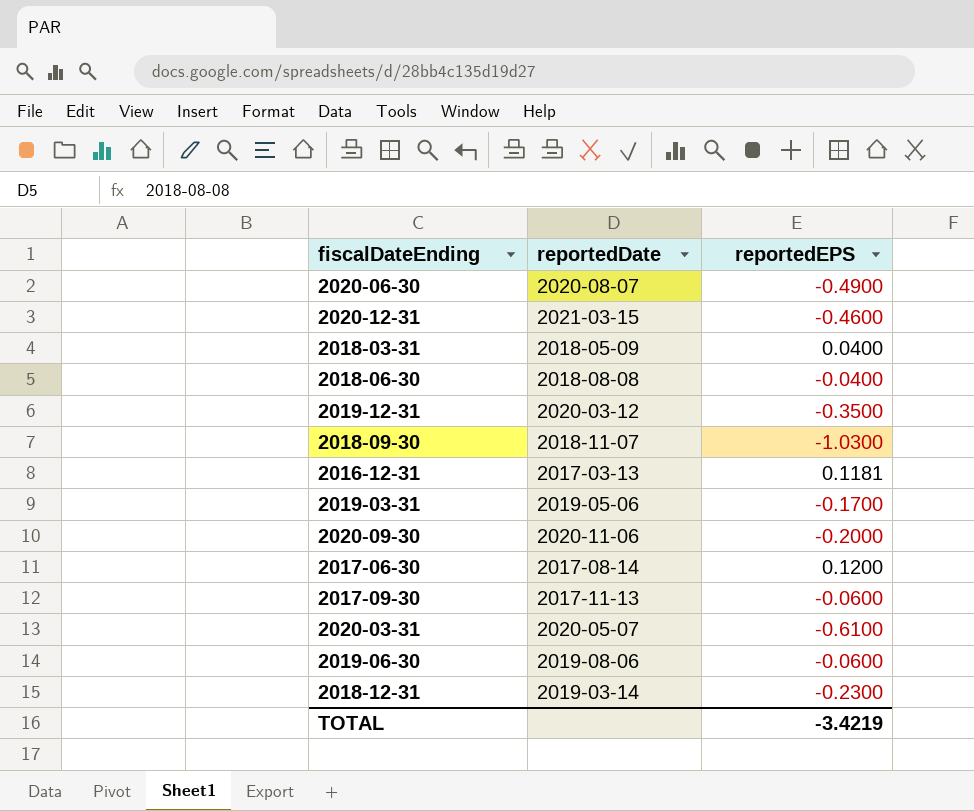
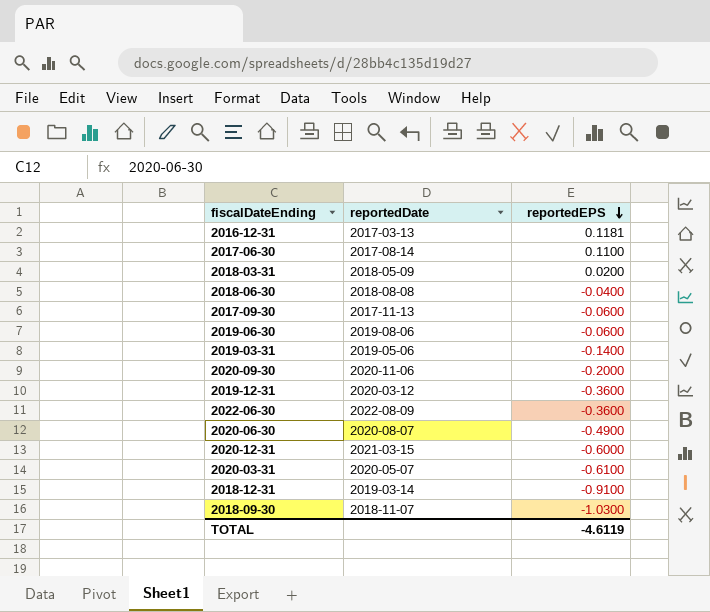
row order: none -> reportedEPS descending
2017-06-30 | reportedEPS: 0.1200 -> 0.1100
2018-03-31 | reportedEPS: 0.0400 -> 0.0200
2019-03-31 | reportedEPS: -0.1700 -> -0.1400
2019-12-31 | reportedEPS: -0.3500 -> -0.3600
row 2022-06-30: none -> 2022-08-09 | -0.3600
2020-12-31 | reportedEPS: -0.4600 -> -0.6000
2018-12-31 | reportedEPS: -0.2300 -> -0.9100
TOTAL | reportedEPS: -3.4219 -> -4.6119

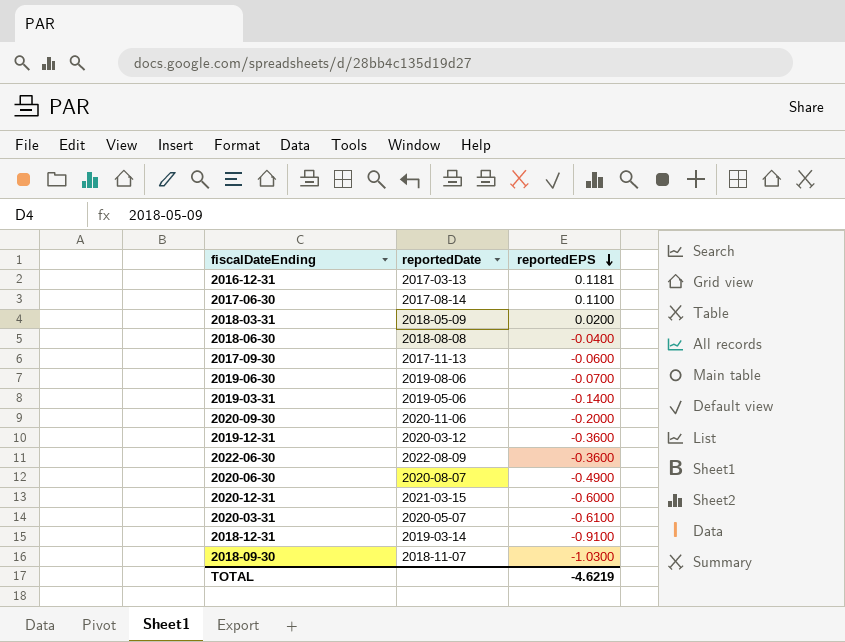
2019-06-30 | reportedEPS: -0.0600 -> -0.0700
TOTAL | reportedEPS: -4.6119 -> -4.6219

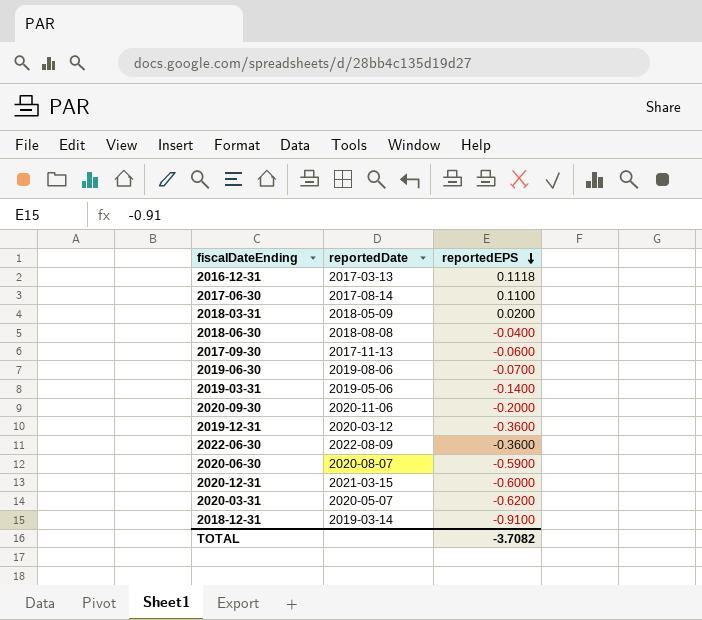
row 2018-09-30: 2018-11-07 | -1.0300 -> none
2016-12-31 | reportedEPS: 0.1181 -> 0.1118
2020-06-30 | reportedEPS: -0.4900 -> -0.5900
2020-03-31 | reportedEPS: -0.6100 -> -0.6200
TOTAL | reportedEPS: -4.6219 -> -3.7082

